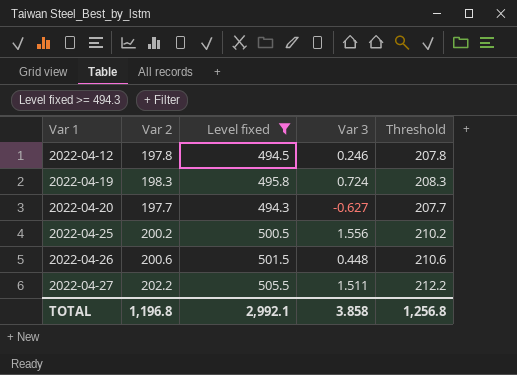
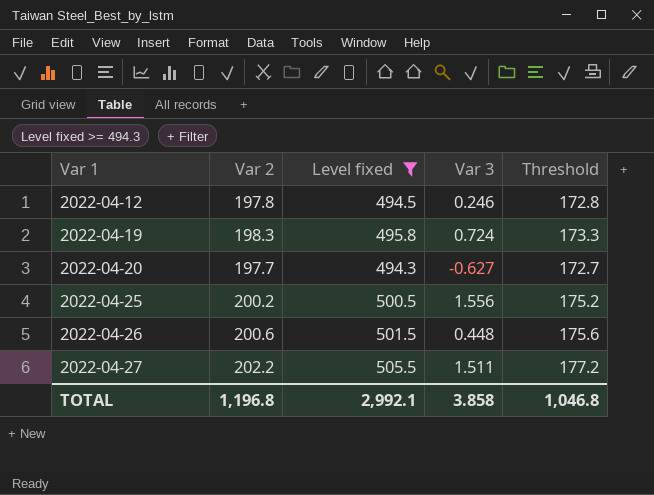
column Threshold | formula: [Var 2] + 10 -> [Var 2] - 25
TOTAL | Threshold: 1,256.8 -> 1,046.8

